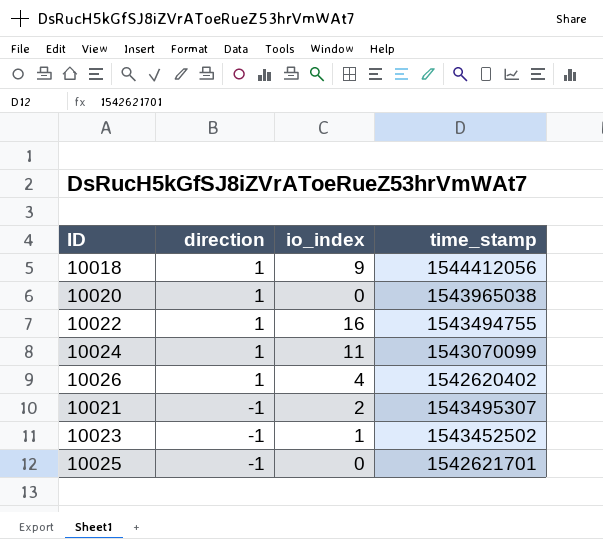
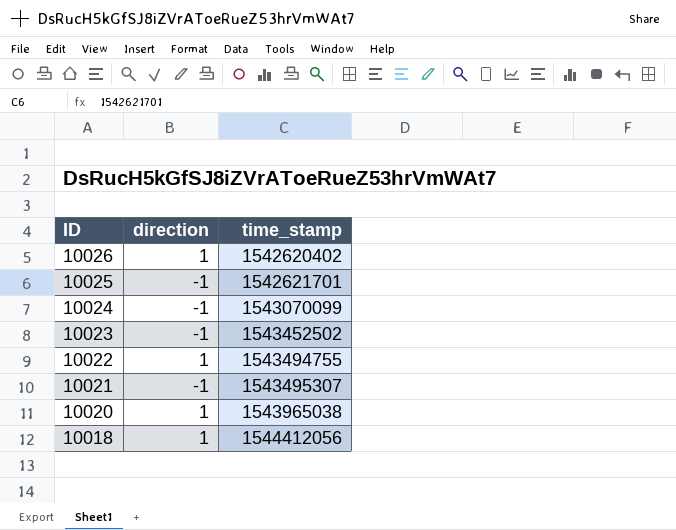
row order: direction descending -> ID descending
column io_index | position: 3 -> none
10024 | direction: 1 -> -1

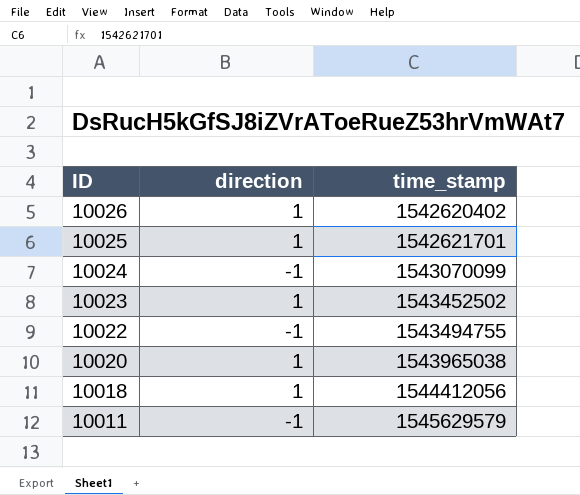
row 10021: -1 | 1543495307 -> none
10025 | direction: -1 -> 1
10023 | direction: -1 -> 1
10022 | direction: 1 -> -1
row 10011: none -> -1 | 1545629579

